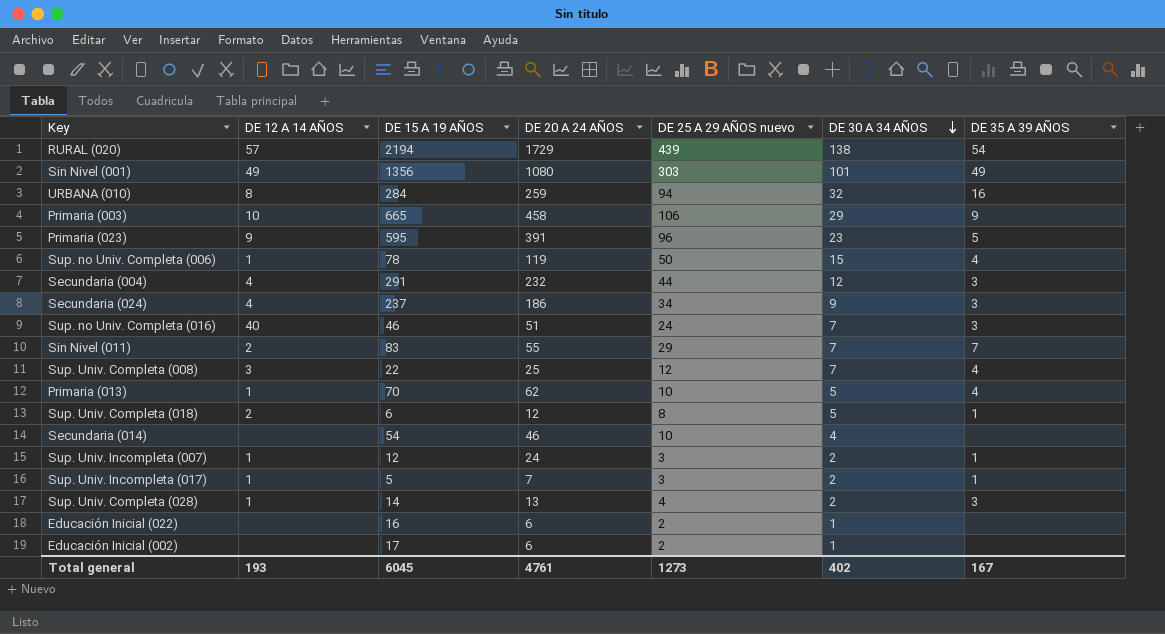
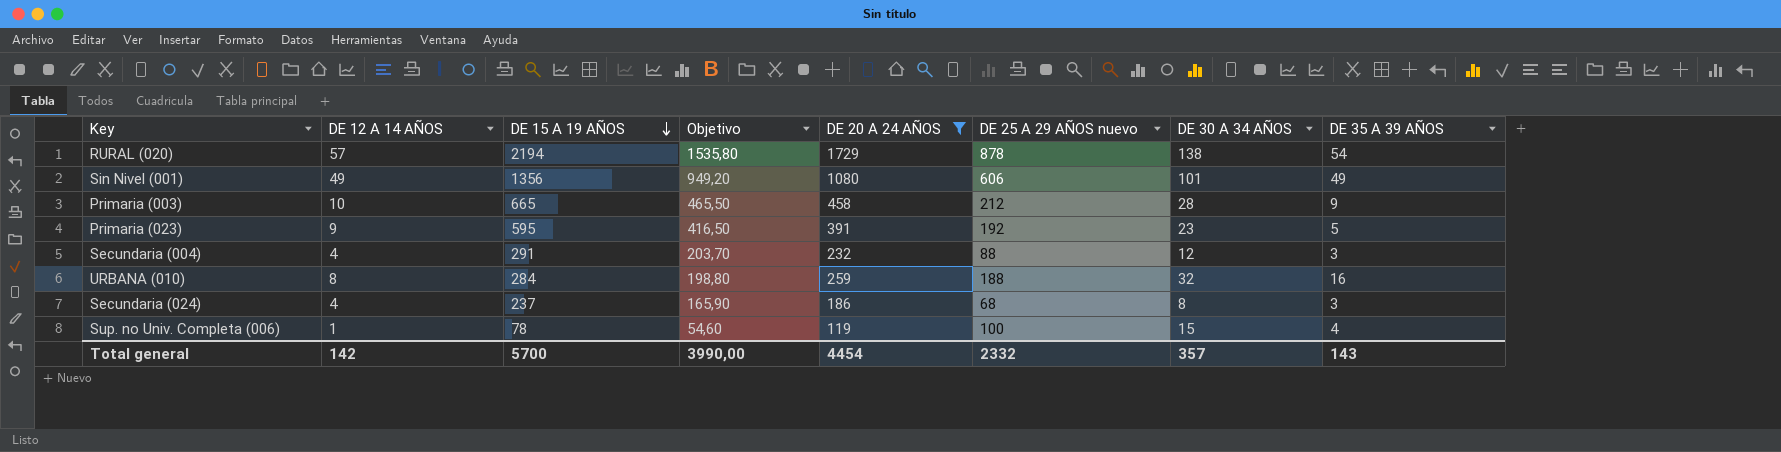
filter: none -> DE 20 A 24 AÑOS >= 119
row order: DE 30 A 34 AÑOS descending -> DE 15 A 19 AÑOS descending
column Objetivo | formula: none -> [DE 15 A 19 AÑOS] * 0,7
RURAL (020) | DE 25 A 29 AÑOS nuevo: 439 -> 878
Sin Nivel (001) | DE 25 A 29 AÑOS nuevo: 303 -> 606
Primaria (003) | DE 25 A 29 AÑOS nuevo: 106 -> 212
Primaria (003) | DE 30 A 34 AÑOS: 29 -> 28
Primaria (023) | DE 25 A 29 AÑOS nuevo: 96 -> 192
Secundaria (004) | DE 25 A 29 AÑOS nuevo: 44 -> 88
URBANA (010) | DE 25 A 29 AÑOS nuevo: 94 -> 188
Secundaria (024) | DE 25 A 29 AÑOS nuevo: 34 -> 68
Secundaria (024) | DE 30 A 34 AÑOS: 9 -> 8
Sup. no Univ. Completa (006) | DE 25 A 29 AÑOS nuevo: 50 -> 100
Total general | DE 12 A 14 AÑOS: 193 -> 142
Total general | DE 15 A 19 AÑOS: 6045 -> 5700
Total general | DE 20 A 24 AÑOS: 4761 -> 4454
Total general | DE 25 A 29 AÑOS nuevo: 1273 -> 2332
Total general | DE 30 A 34 AÑOS: 402 -> 357
Total general | DE 35 A 39 AÑOS: 167 -> 143

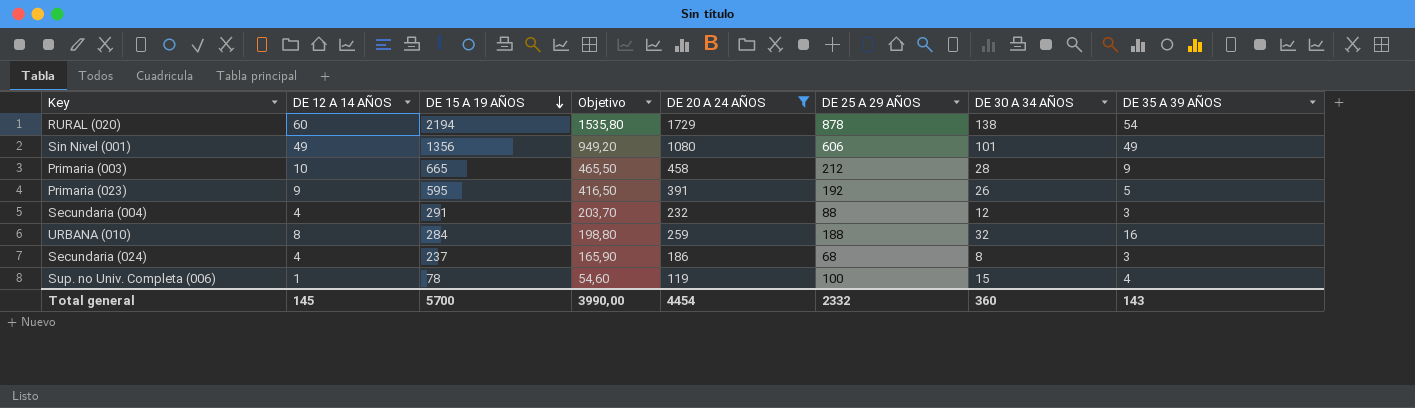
column name: DE 25 A 29 AÑOS nuevo -> DE 25 A 29 AÑOS
RURAL (020) | DE 12 A 14 AÑOS: 57 -> 60
Primaria (023) | DE 30 A 34 AÑOS: 23 -> 26
Total general | DE 12 A 14 AÑOS: 142 -> 145
Total general | DE 30 A 34 AÑOS: 357 -> 360

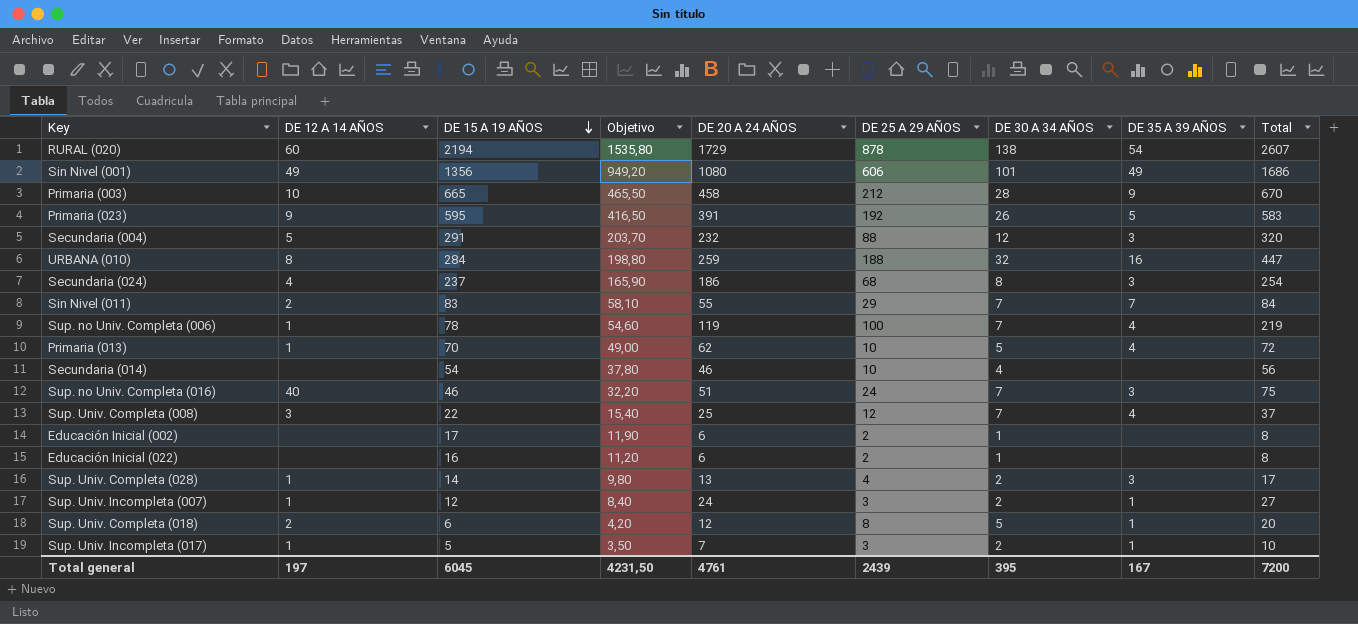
filter: DE 20 A 24 AÑOS >= 119 -> none
column Total | formula: none -> [DE 20 A 24 AÑOS] + [DE 25 A 29 AÑOS]
Secundaria (004) | DE 12 A 14 AÑOS: 4 -> 5
Sup. no Univ. Completa (006) | DE 30 A 34 AÑOS: 15 -> 7
Total general | DE 12 A 14 AÑOS: 145 -> 197
Total general | DE 15 A 19 AÑOS: 5700 -> 6045
Total general | Objetivo: 3990,00 -> 4231,50
Total general | DE 20 A 24 AÑOS: 4454 -> 4761
Total general | DE 25 A 29 AÑOS: 2332 -> 2439
Total general | DE 30 A 34 AÑOS: 360 -> 395
Total general | DE 35 A 39 AÑOS: 143 -> 167

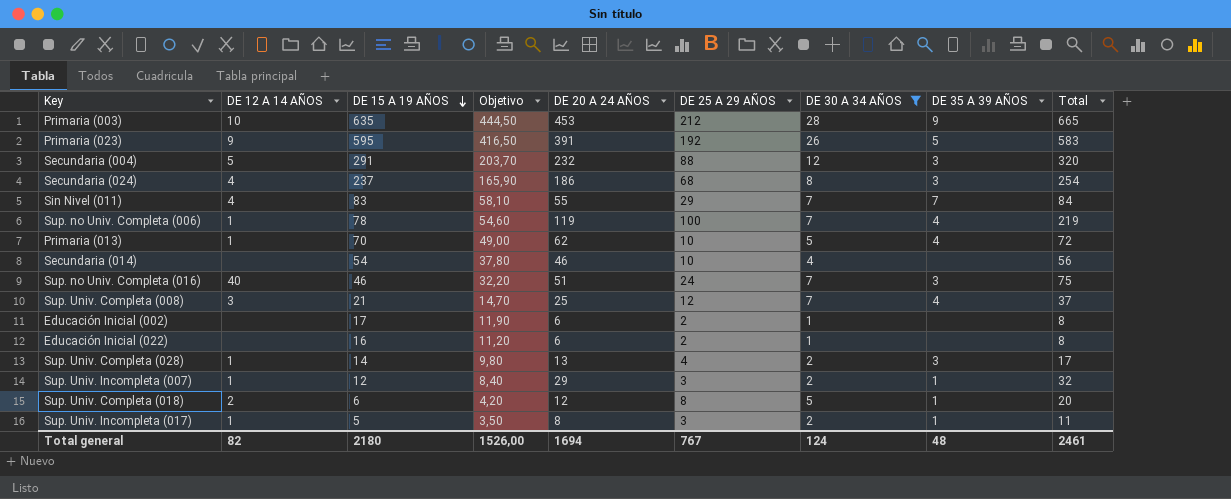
filter: none -> DE 30 A 34 AÑOS <= 28
Primaria (003) | DE 15 A 19 AÑOS: 665 -> 635
Primaria (003) | Objetivo: 465,50 -> 444,50
Primaria (003) | DE 20 A 24 AÑOS: 458 -> 453
Primaria (003) | Total: 670 -> 665
Sin Nivel (011) | DE 12 A 14 AÑOS: 2 -> 4
Sup. Univ. Completa (008) | DE 15 A 19 AÑOS: 22 -> 21
Sup. Univ. Completa (008) | Objetivo: 15,40 -> 14,70
Sup. Univ. Incompleta (007) | DE 20 A 24 AÑOS: 24 -> 29
Sup. Univ. Incompleta (007) | Total: 27 -> 32
Sup. Univ. Incompleta (017) | DE 20 A 24 AÑOS: 7 -> 8
Sup. Univ. Incompleta (017) | Total: 10 -> 11
Total general | DE 12 A 14 AÑOS: 197 -> 82
Total general | DE 15 A 19 AÑOS: 6045 -> 2180
Total general | Objetivo: 4231,50 -> 1526,00
Total general | DE 20 A 24 AÑOS: 4761 -> 1694
Total general | DE 25 A 29 AÑOS: 2439 -> 767
Total general | DE 30 A 34 AÑOS: 395 -> 124
Total general | DE 35 A 39 AÑOS: 167 -> 48
Total general | Total: 7200 -> 2461

